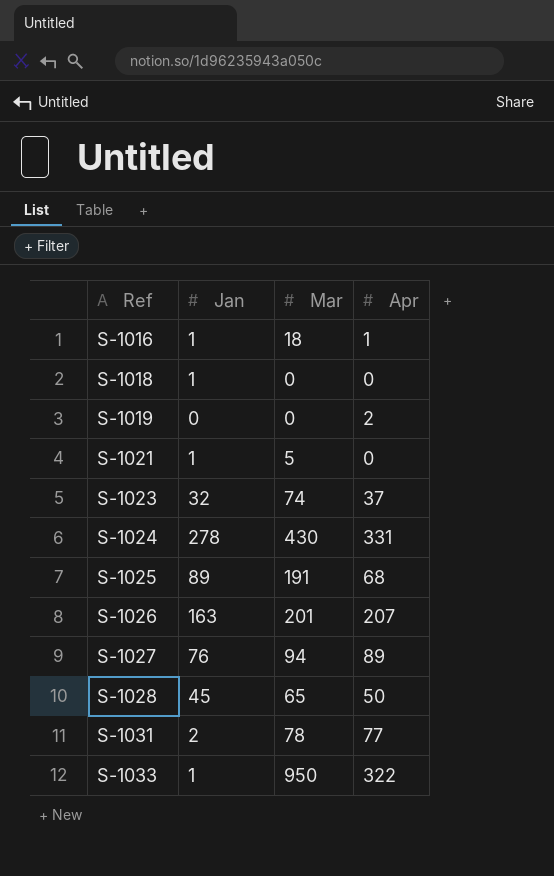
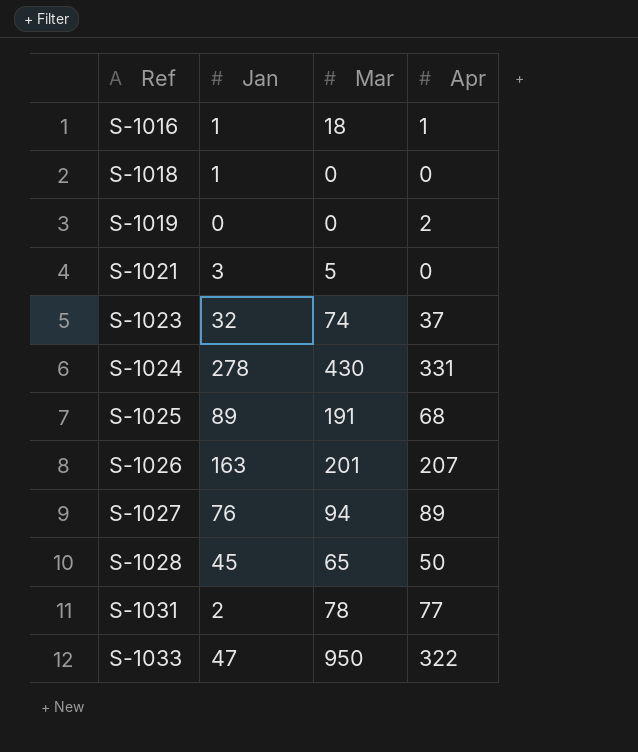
S-1021 | Jan: 1 -> 3
S-1033 | Jan: 1 -> 47

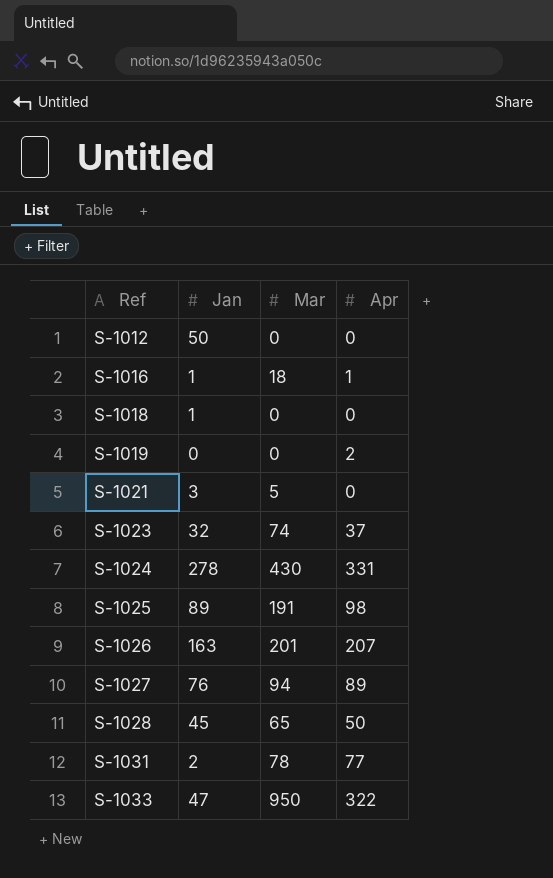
row S-1012: none -> 50 | 0 | 0
S-1025 | Apr: 68 -> 98

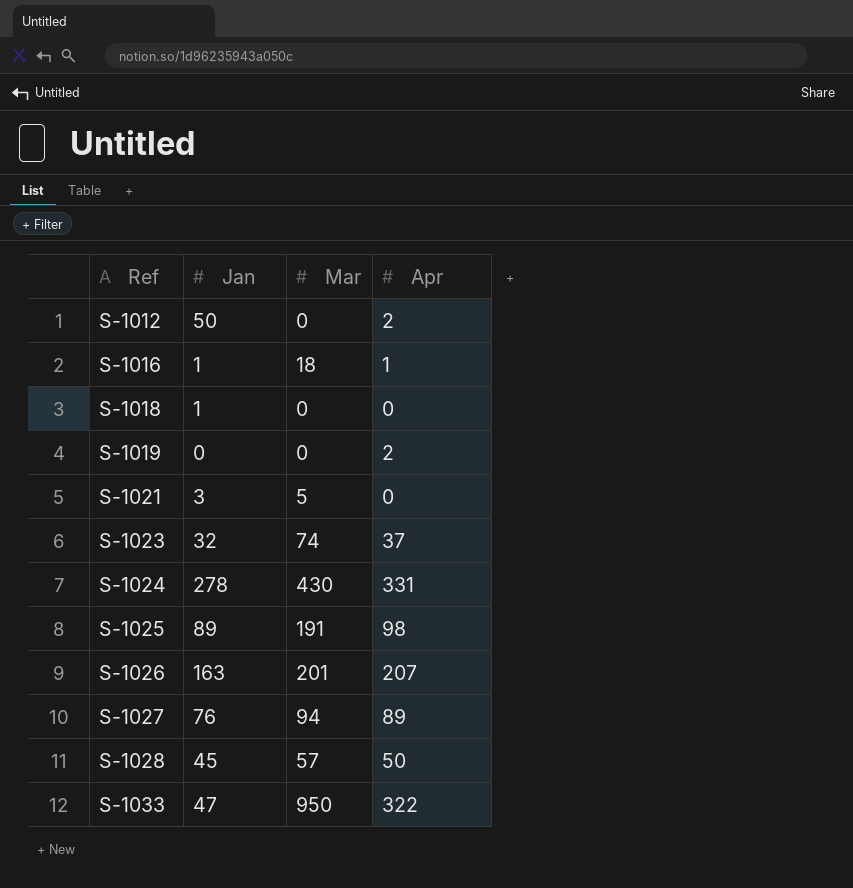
row S-1031: 2 | 78 | 77 -> none
S-1012 | Apr: 0 -> 2
S-1028 | Mar: 65 -> 57

